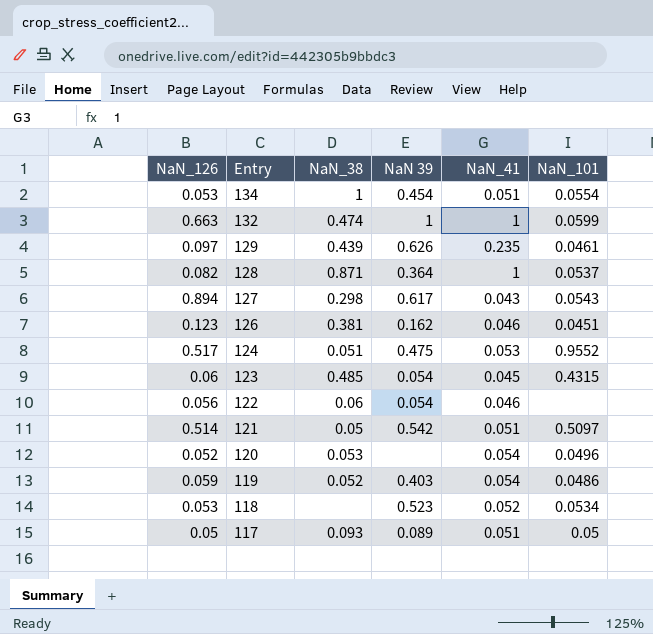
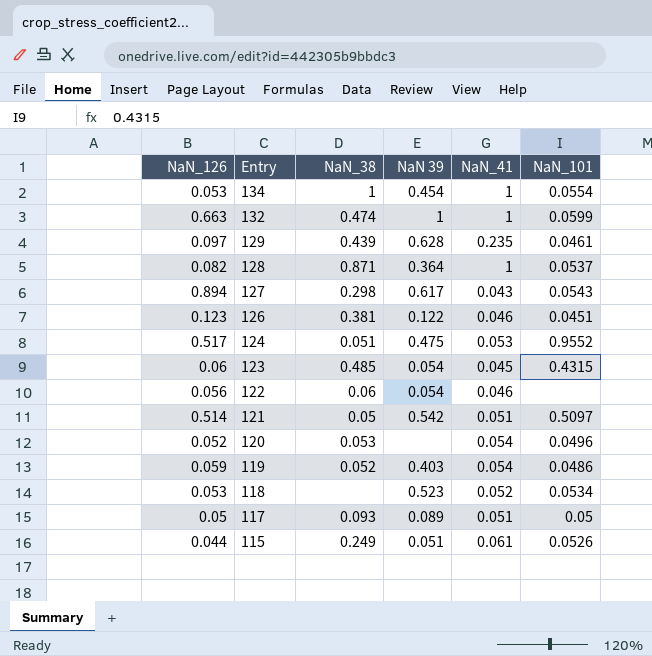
134 | NaN_41: 0.051 -> 1
129 | NaN 39: 0.626 -> 0.628
126 | NaN 39: 0.162 -> 0.122
row 115: none -> 0.044 | 0.249 | 0.051 | 0.061 | 0.0526

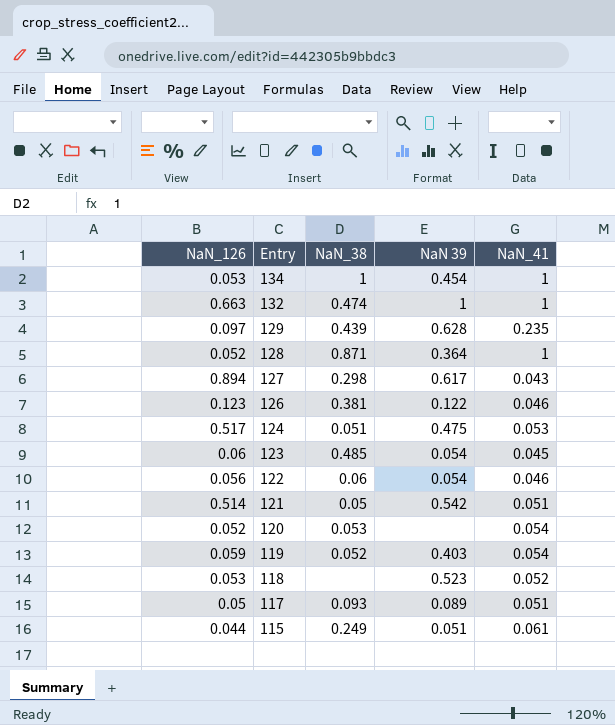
column NaN_101 | position: 6 -> none
128 | NaN_126: 0.082 -> 0.052

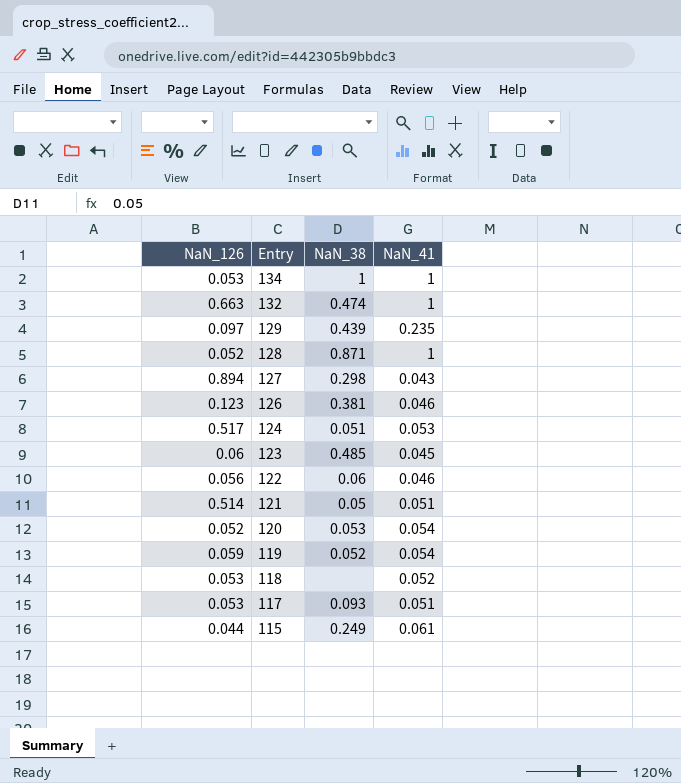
column NaN 39 | position: 4 -> none
117 | NaN_126: 0.05 -> 0.053

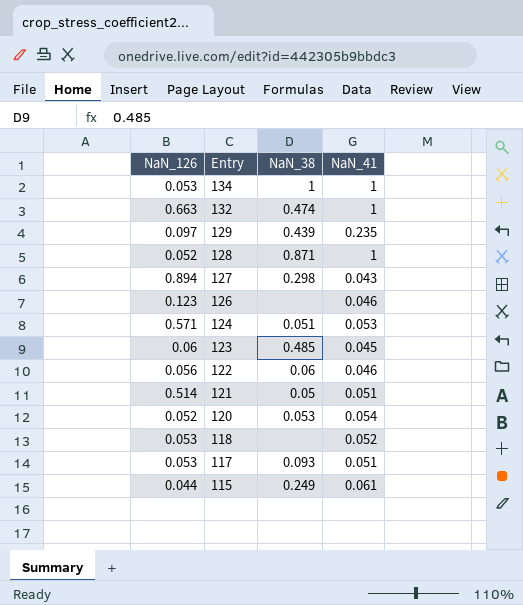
row 119: 0.059 | 0.052 | 0.054 -> none
126 | NaN_38: 0.381 -> none
124 | NaN_126: 0.517 -> 0.571

